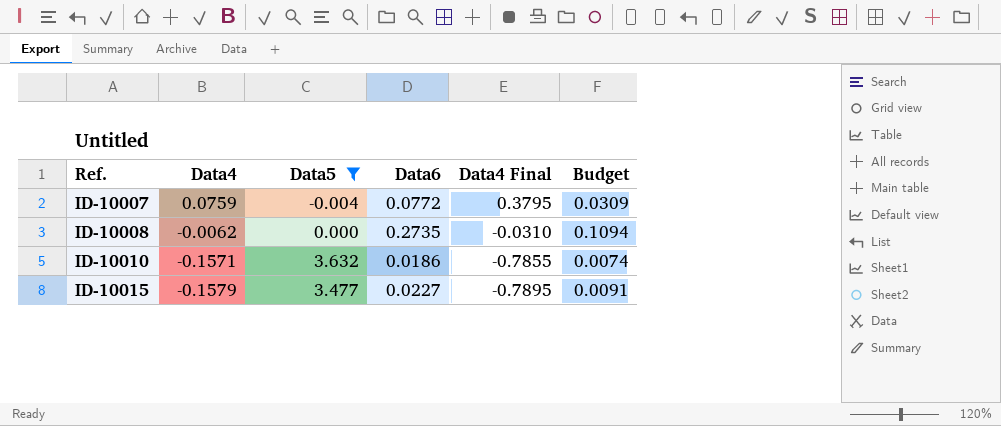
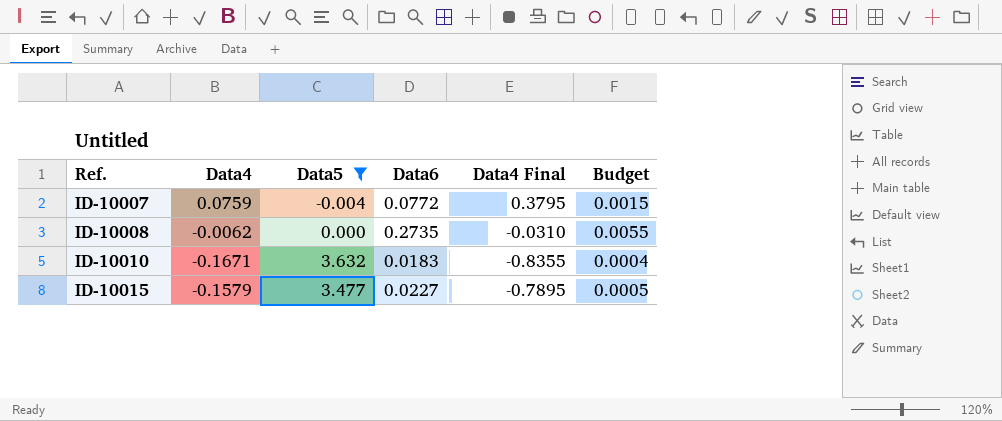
column Budget | formula: [Data6] * 0.4 -> [Data6] * 0.02
ID-10010 | Data4: -0.1571 -> -0.1671
ID-10010 | Data6: 0.0186 -> 0.0183
ID-10010 | Data4 Final: -0.7855 -> -0.8355

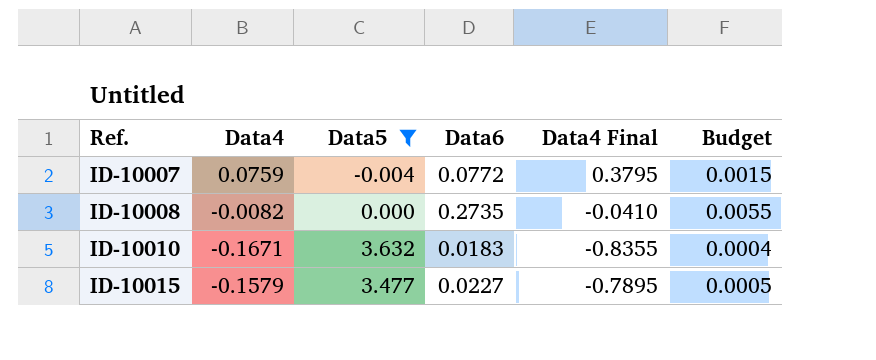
ID-10008 | Data4: -0.0062 -> -0.0082
ID-10008 | Data4 Final: -0.0310 -> -0.0410

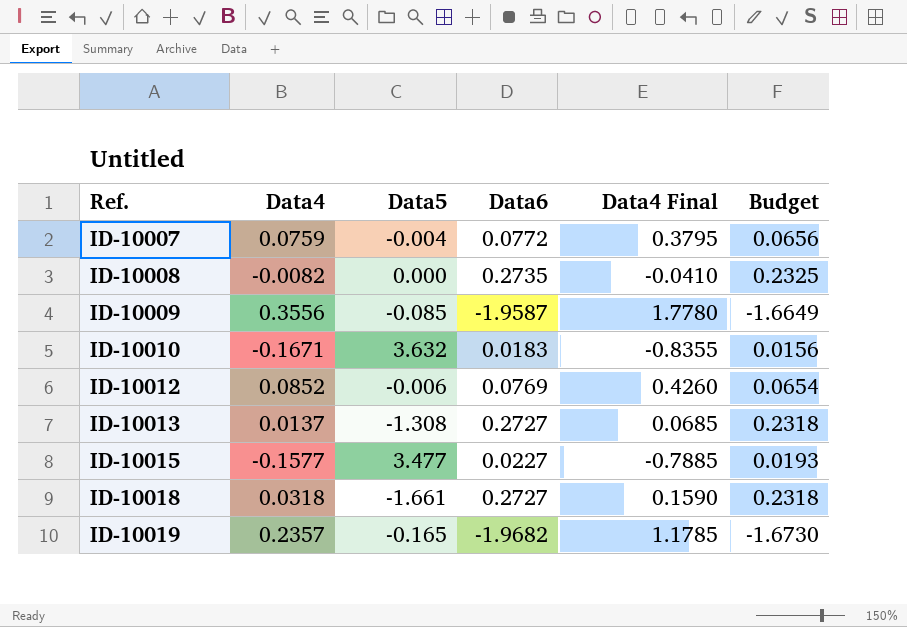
filter: Data5 >= -0.004 -> none
column Budget | formula: [Data6] * 0.02 -> [Data6] * 0.85
ID-10015 | Data4: -0.1579 -> -0.1577
ID-10015 | Data4 Final: -0.7895 -> -0.7885

